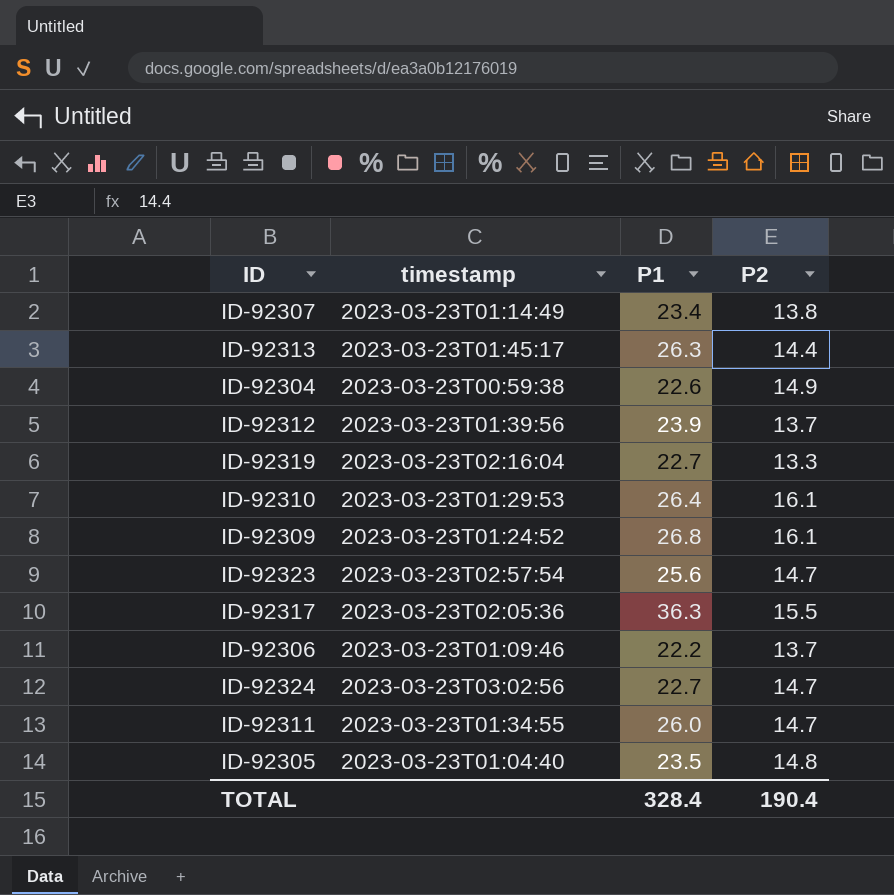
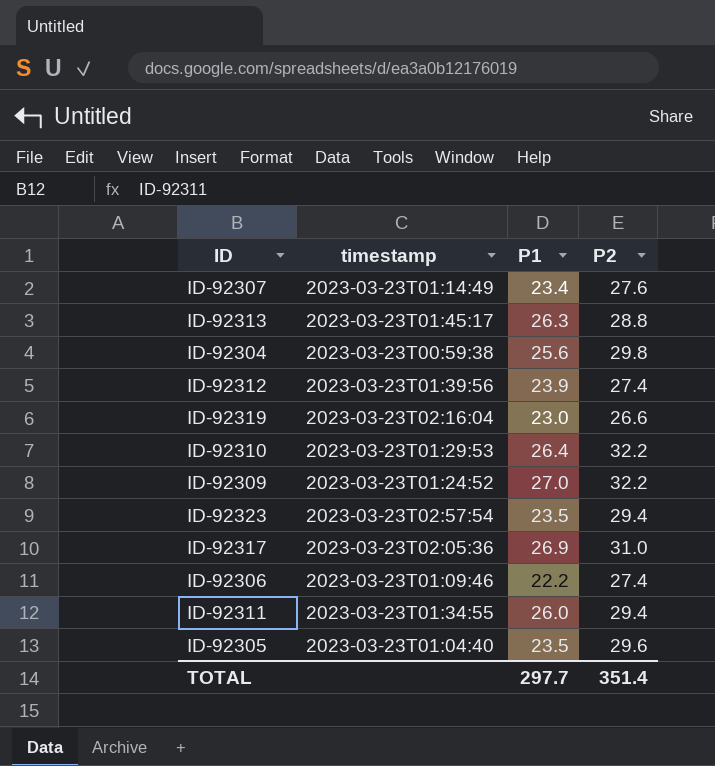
row ID-92324: 2023-03-23T03:02:56 | 22.7 | 14.7 -> none
ID-92307 | P2: 13.8 -> 27.6
ID-92313 | P2: 14.4 -> 28.8
ID-92304 | P1: 22.6 -> 25.6
ID-92304 | P2: 14.9 -> 29.8
ID-92312 | P2: 13.7 -> 27.4
ID-92319 | P1: 22.7 -> 23.0
ID-92319 | P2: 13.3 -> 26.6
ID-92310 | P2: 16.1 -> 32.2
ID-92309 | P1: 26.8 -> 27.0
ID-92309 | P2: 16.1 -> 32.2
ID-92323 | P1: 25.6 -> 23.5
ID-92323 | P2: 14.7 -> 29.4
ID-92317 | P1: 36.3 -> 26.9
ID-92317 | P2: 15.5 -> 31.0
ID-92306 | P2: 13.7 -> 27.4
ID-92311 | P2: 14.7 -> 29.4
ID-92305 | P2: 14.8 -> 29.6
TOTAL | P1: 328.4 -> 297.7
TOTAL | P2: 190.4 -> 351.4

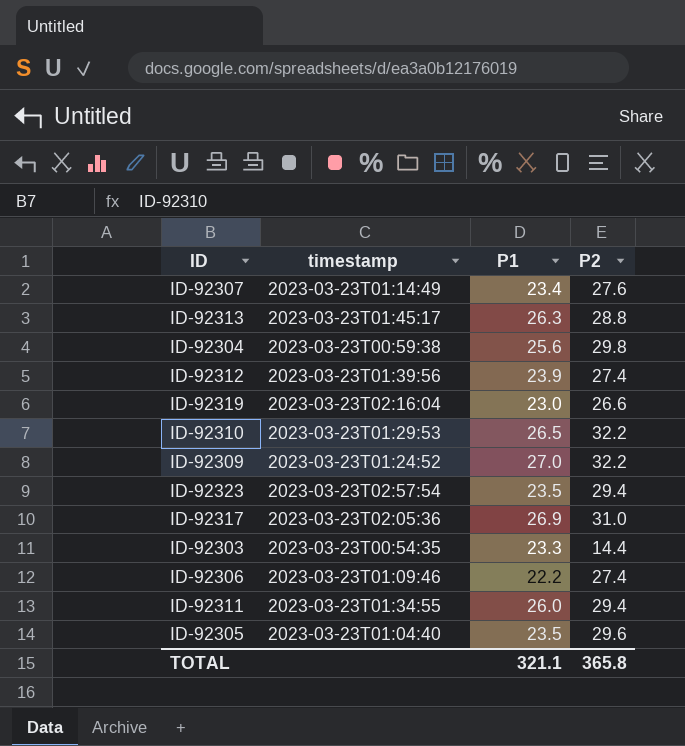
ID-92310 | P1: 26.4 -> 26.5
row ID-92303: none -> 2023-03-23T00:54:35 | 23.3 | 14.4
TOTAL | P1: 297.7 -> 321.1
TOTAL | P2: 351.4 -> 365.8

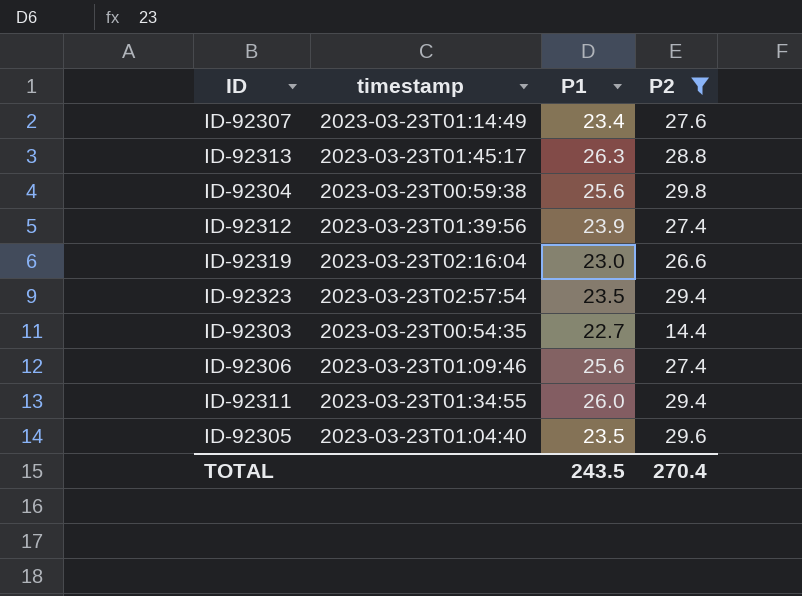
filter: none -> P2 <= 29.8
ID-92303 | P1: 23.3 -> 22.7
ID-92306 | P1: 22.2 -> 25.6
TOTAL | P1: 321.1 -> 243.5
TOTAL | P2: 365.8 -> 270.4

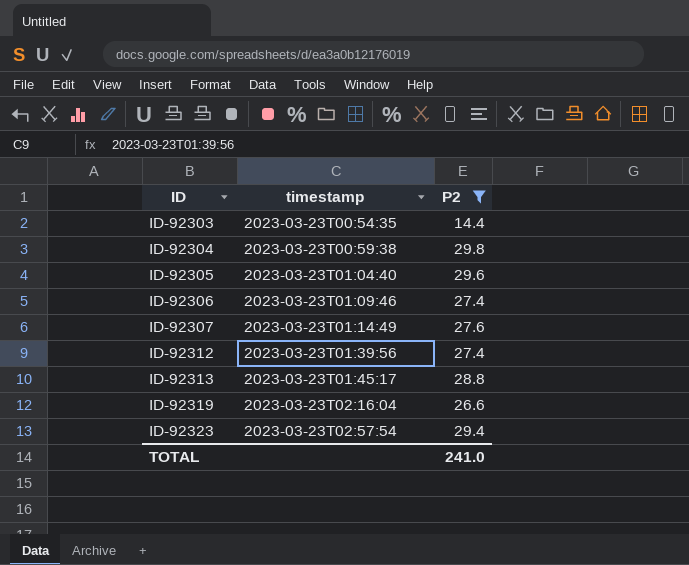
row order: none -> ID ascending
column P1 | position: 3 -> none
row ID-92311: 2023-03-23T01:34:55 | 26.0 | 29.4 -> none
TOTAL | P2: 270.4 -> 241.0

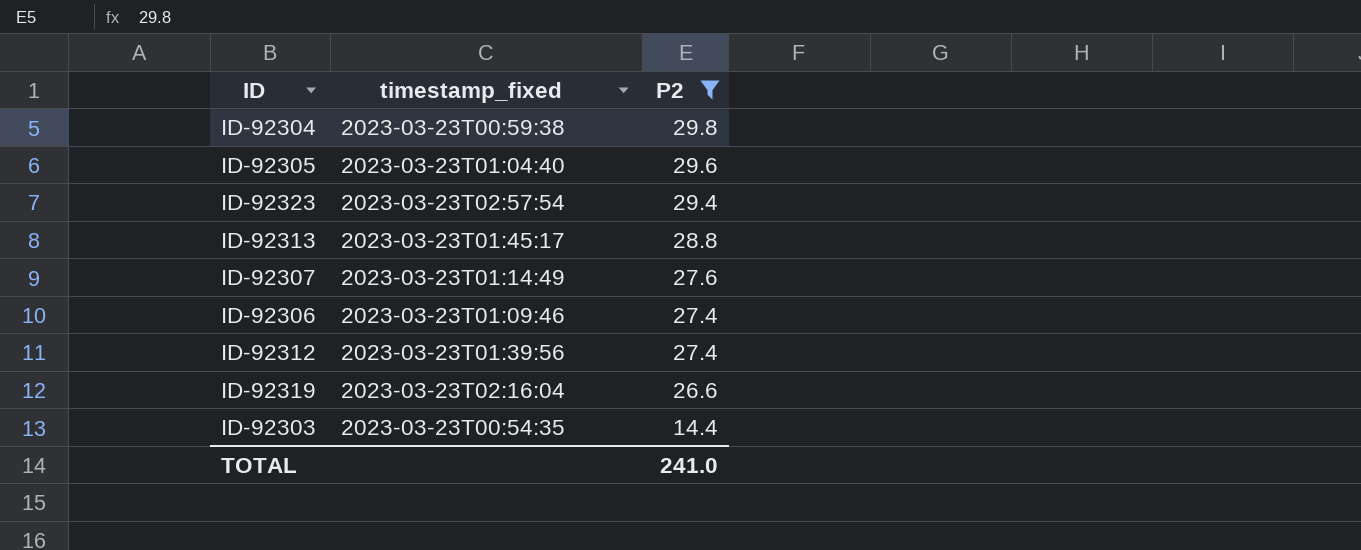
row order: ID ascending -> P2 descending
column name: timestamp -> timestamp_fixed

